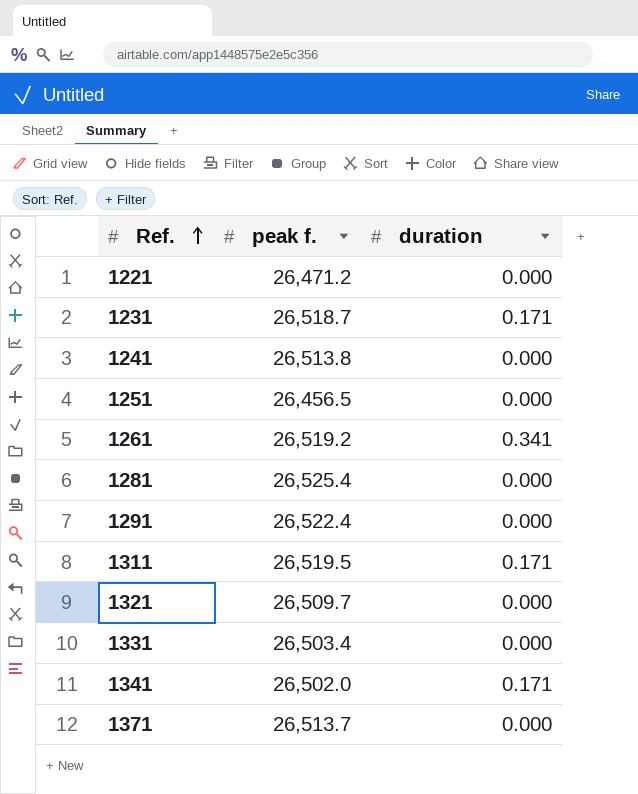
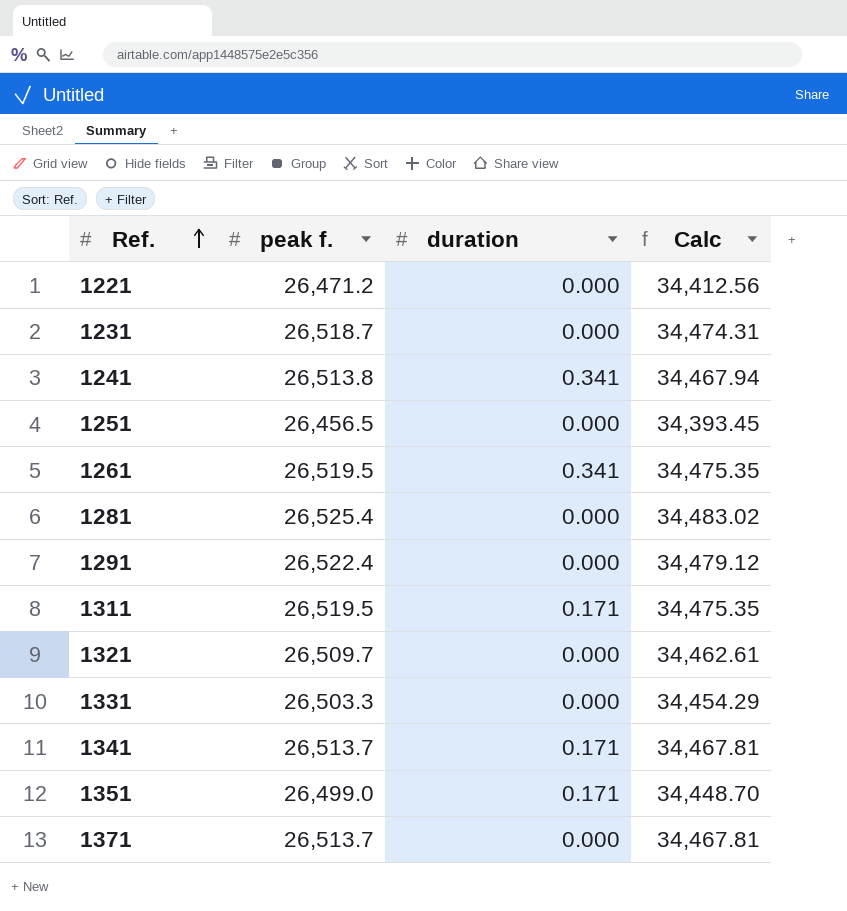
column Calc | formula: none -> [peak f.] * 1.3
1231 | duration: 0.171 -> 0.000
1241 | duration: 0.000 -> 0.341
1261 | peak f.: 26,519.2 -> 26,519.5
1331 | peak f.: 26,503.4 -> 26,503.3
1341 | peak f.: 26,502.0 -> 26,513.7
row 1351: none -> 26,499.0 | 0.171 | 34,448.70

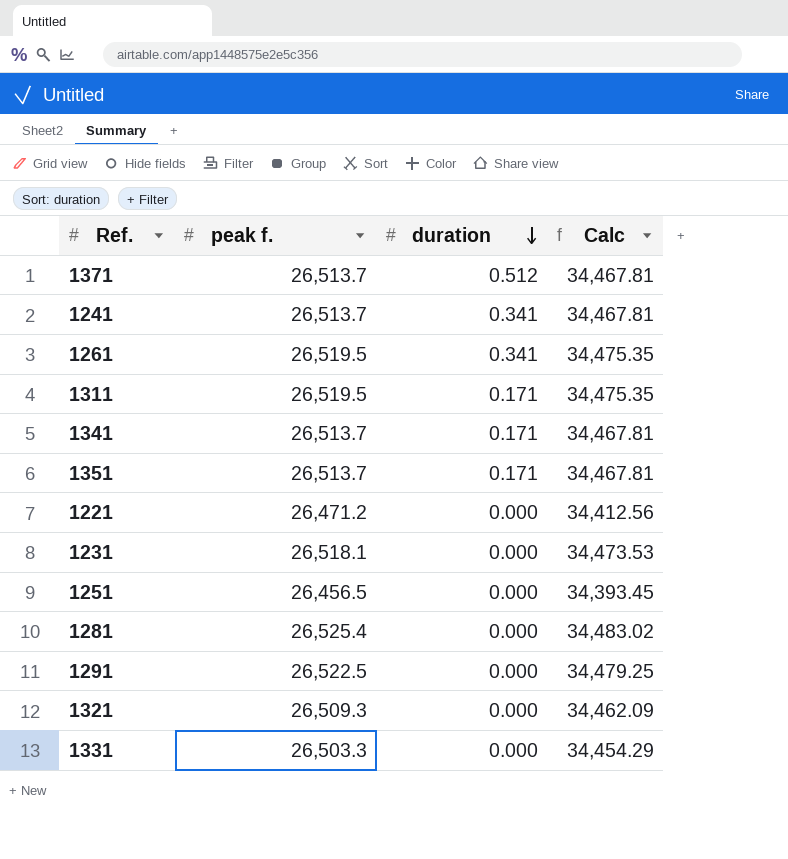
row order: Ref. ascending -> duration descending
1371 | duration: 0.000 -> 0.512
1241 | peak f.: 26,513.8 -> 26,513.7
1241 | Calc: 34,467.94 -> 34,467.81
1351 | peak f.: 26,499.0 -> 26,513.7
1351 | Calc: 34,448.70 -> 34,467.81
1231 | peak f.: 26,518.7 -> 26,518.1
1231 | Calc: 34,474.31 -> 34,473.53
1291 | peak f.: 26,522.4 -> 26,522.5
1291 | Calc: 34,479.12 -> 34,479.25
1321 | peak f.: 26,509.7 -> 26,509.3
1321 | Calc: 34,462.61 -> 34,462.09

